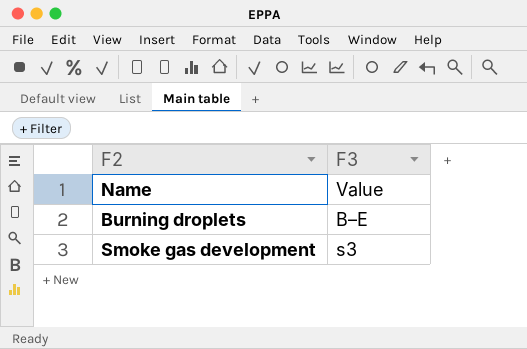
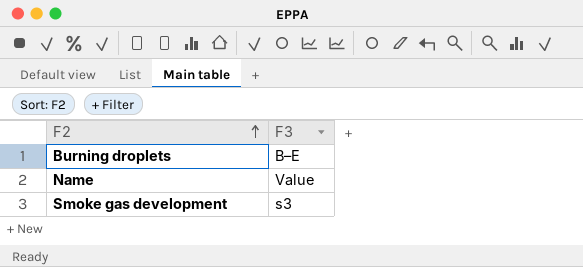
row order: none -> F2 ascending

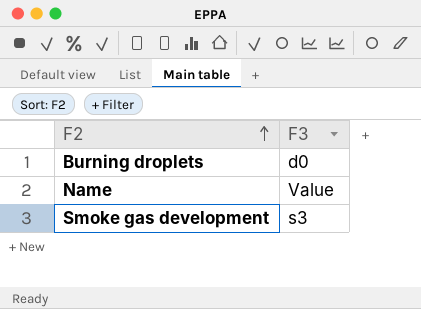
Burning droplets | F3: B–E -> d0

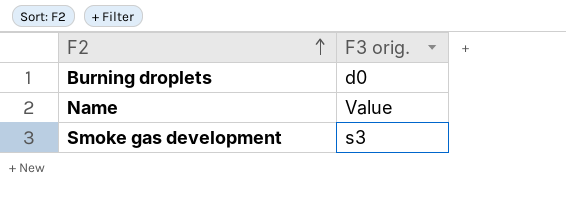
column name: F3 -> F3 orig.

